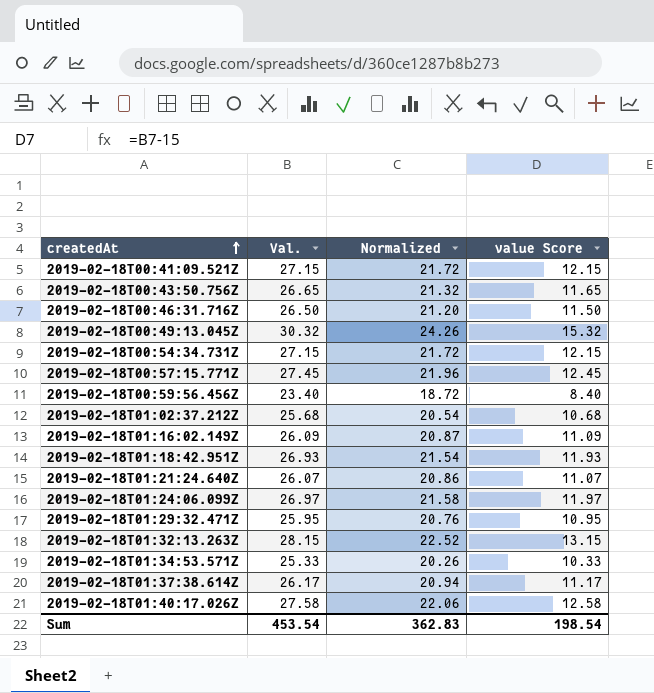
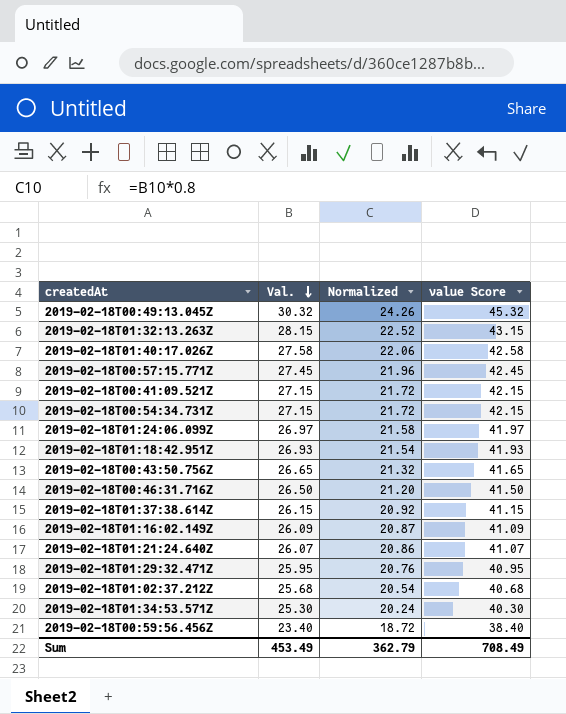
row order: createdAt ascending -> Val. descending
column value Score | formula: [Val.] - 15 -> [Val.] + 15
2019-02-18T01:37:38.614Z | Val.: 26.17 -> 26.15
2019-02-18T01:37:38.614Z | Normalized: 20.94 -> 20.92
2019-02-18T01:34:53.571Z | Val.: 25.33 -> 25.30
2019-02-18T01:34:53.571Z | Normalized: 20.26 -> 20.24
Sum | Val.: 453.54 -> 453.49
Sum | Normalized: 362.83 -> 362.79
Sum | value Score: 198.54 -> 708.49

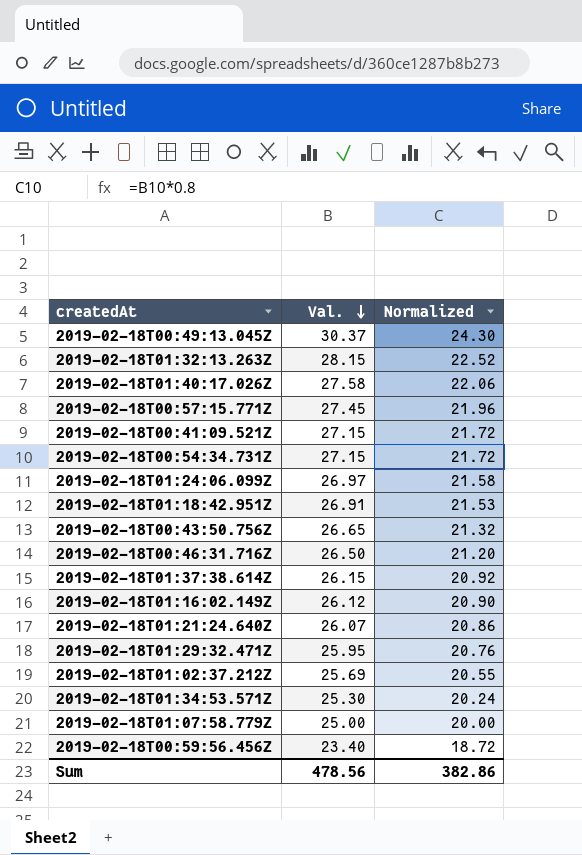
column value Score | formula: [Val.] + 15 -> none
2019-02-18T00:49:13.045Z | Val.: 30.32 -> 30.37
2019-02-18T00:49:13.045Z | Normalized: 24.26 -> 24.30
2019-02-18T01:18:42.951Z | Val.: 26.93 -> 26.91
2019-02-18T01:18:42.951Z | Normalized: 21.54 -> 21.53
2019-02-18T01:16:02.149Z | Val.: 26.09 -> 26.12
2019-02-18T01:16:02.149Z | Normalized: 20.87 -> 20.90
2019-02-18T01:02:37.212Z | Val.: 25.68 -> 25.69
2019-02-18T01:02:37.212Z | Normalized: 20.54 -> 20.55
row 2019-02-18T01:07:58.779Z: none -> 25.00 | 20.00
Sum | Val.: 453.49 -> 478.56
Sum | Normalized: 362.79 -> 382.86

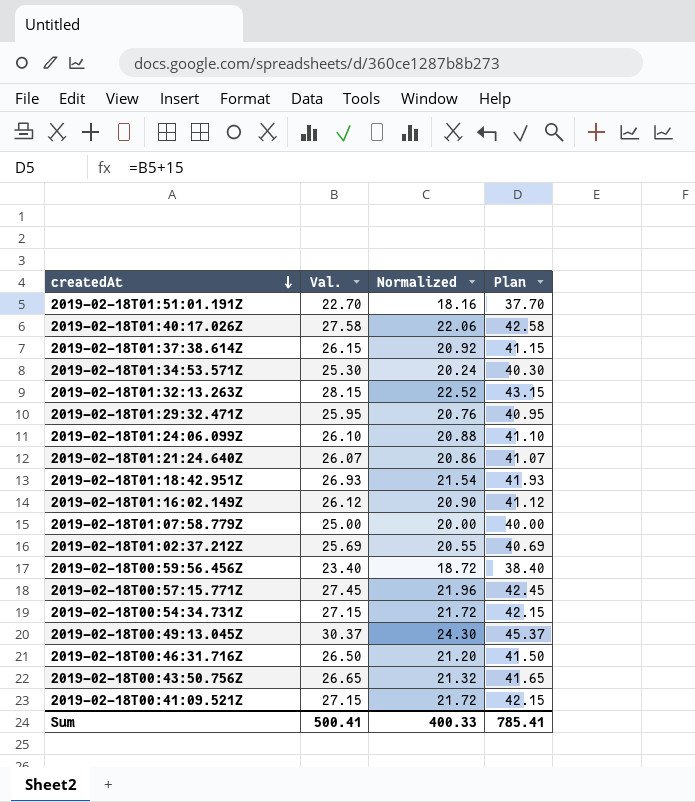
row order: Val. descending -> createdAt descending
column Plan | formula: none -> [Val.] + 15
row 2019-02-18T01:51:01.191Z: none -> 22.70 | 18.16 | 37.70
2019-02-18T01:24:06.099Z | Val.: 26.97 -> 26.10
2019-02-18T01:24:06.099Z | Normalized: 21.58 -> 20.88
2019-02-18T01:18:42.951Z | Val.: 26.91 -> 26.93
2019-02-18T01:18:42.951Z | Normalized: 21.53 -> 21.54
Sum | Val.: 478.56 -> 500.41
Sum | Normalized: 382.86 -> 400.33

